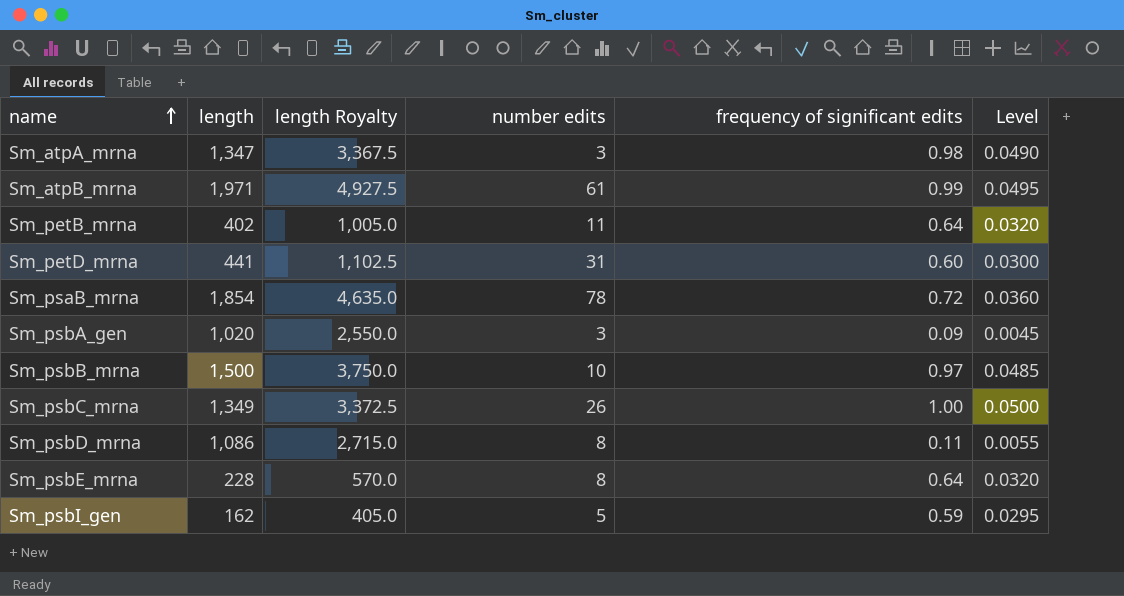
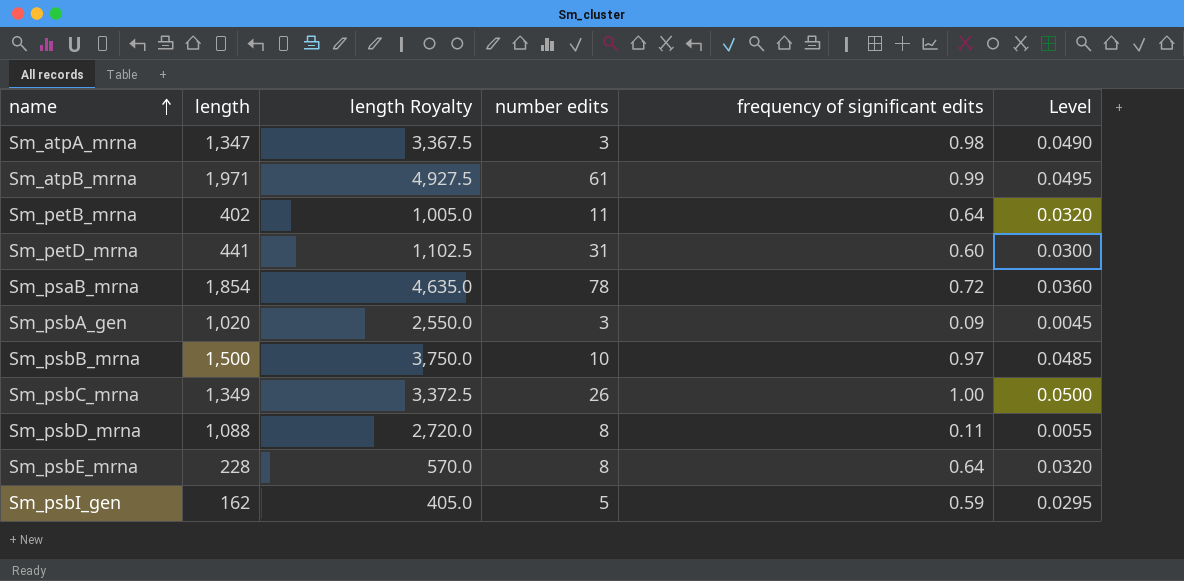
Sm_psbD_mrna | length: 1,086 -> 1,088
Sm_psbD_mrna | length Royalty: 2,715.0 -> 2,720.0

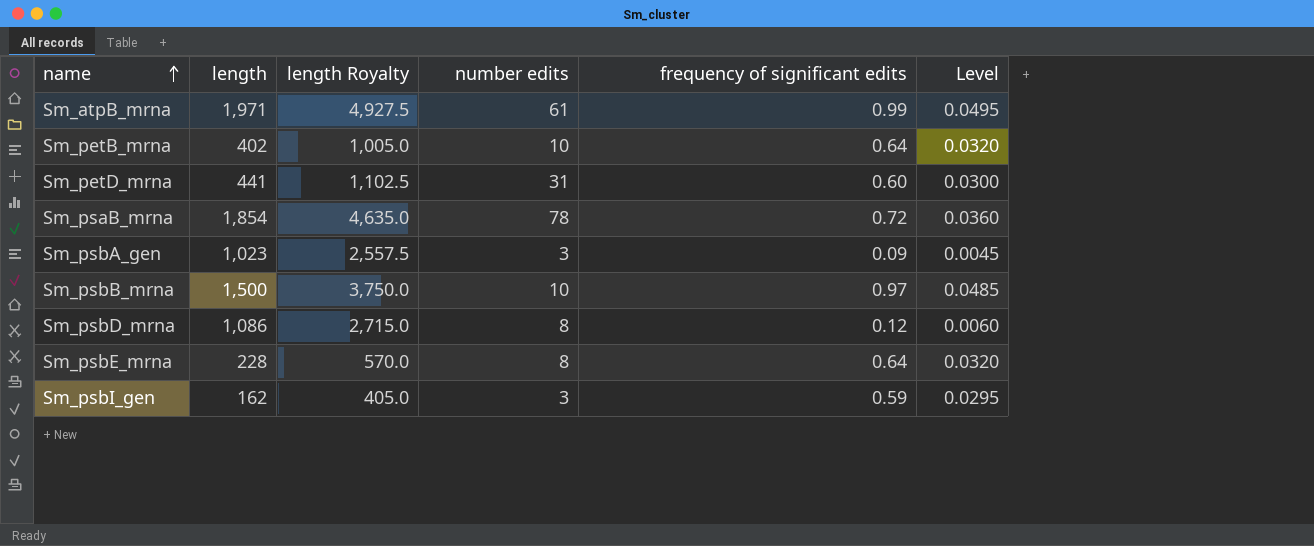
row Sm_atpA_mrna: 1,347 | 3,367.5 | 3 | 0.98 | 0.0490 -> none
row Sm_psbC_mrna: 1,349 | 3,372.5 | 26 | 1.00 | 0.0500 -> none
Sm_petB_mrna | number edits: 11 -> 10
Sm_psbA_gen | length: 1,020 -> 1,023
Sm_psbA_gen | length Royalty: 2,550.0 -> 2,557.5
Sm_psbD_mrna | length: 1,088 -> 1,086
Sm_psbD_mrna | length Royalty: 2,720.0 -> 2,715.0
Sm_psbD_mrna | frequency of significant edits: 0.11 -> 0.12
Sm_psbD_mrna | Level: 0.0055 -> 0.0060
Sm_psbI_gen | number edits: 5 -> 3

